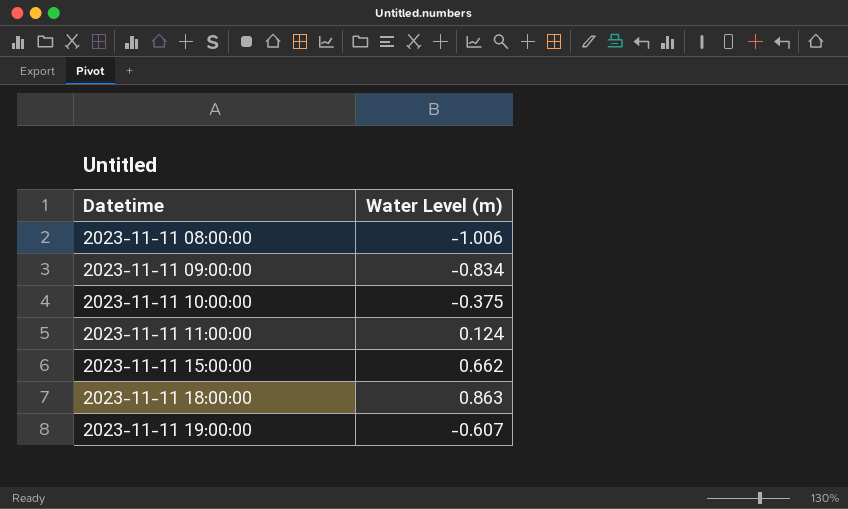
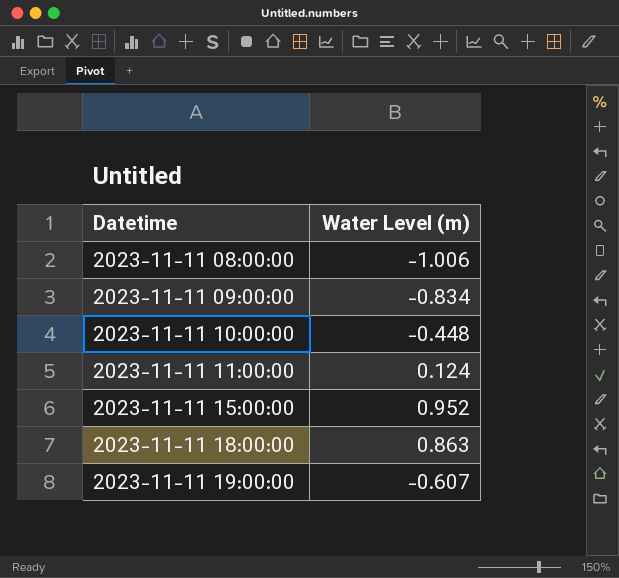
2023-11-11 10:00:00 | Water Level (m): -0.375 -> -0.448
2023-11-11 15:00:00 | Water Level (m): 0.662 -> 0.952

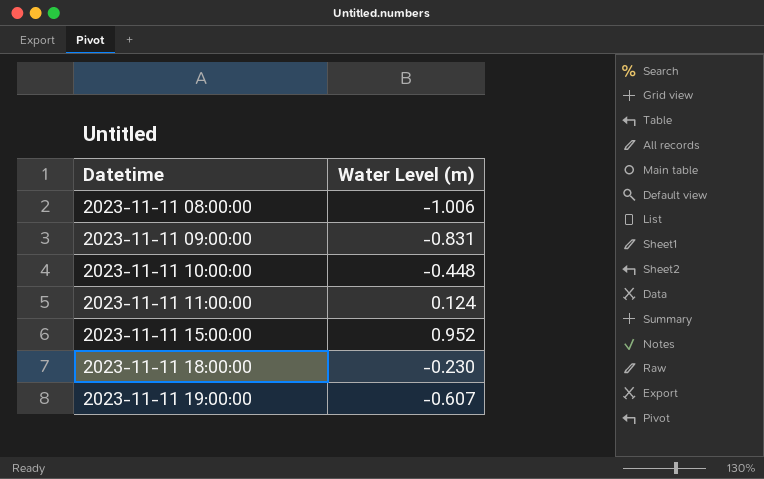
2023-11-11 09:00:00 | Water Level (m): -0.834 -> -0.831
2023-11-11 18:00:00 | Water Level (m): 0.863 -> -0.230

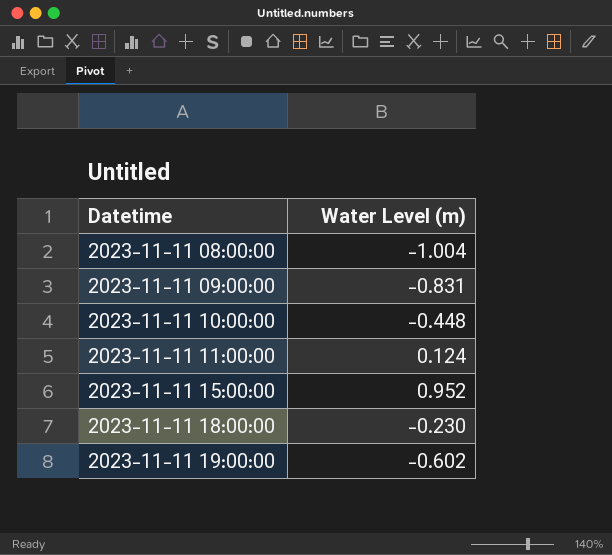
2023-11-11 08:00:00 | Water Level (m): -1.006 -> -1.004
2023-11-11 19:00:00 | Water Level (m): -0.607 -> -0.602

